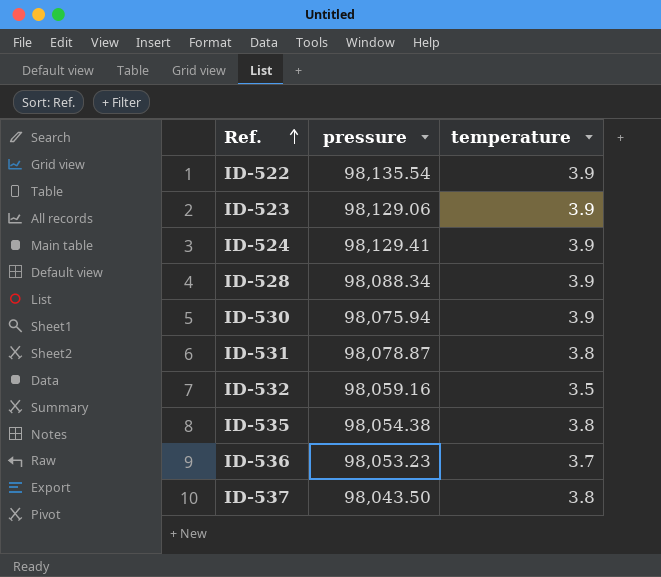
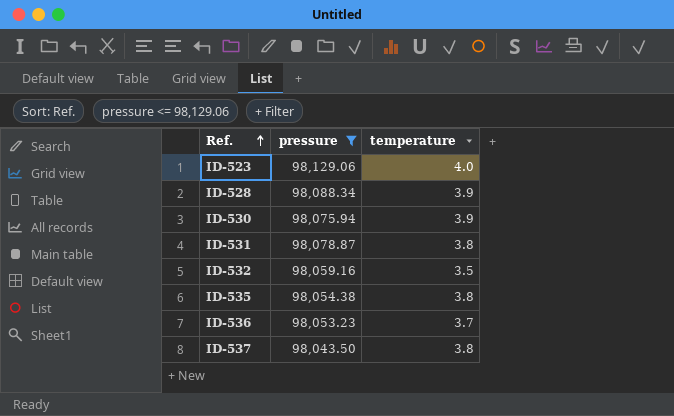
filter: none -> pressure <= 98,129.06
ID-523 | temperature: 3.9 -> 4.0

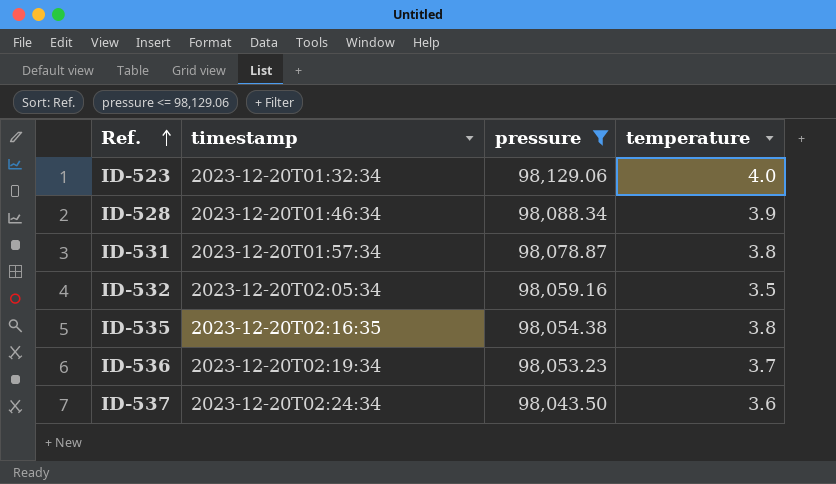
column timestamp | position: none -> 2
row ID-530: 98,075.94 | 3.9 -> none
ID-537 | temperature: 3.8 -> 3.6

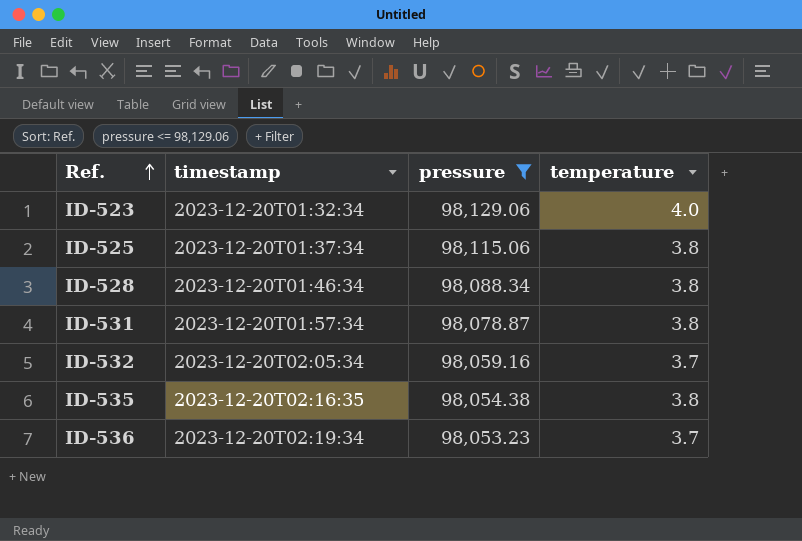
row ID-537: 2023-12-20T02:24:34 | 98,043.50 | 3.6 -> none
row ID-525: none -> 2023-12-20T01:37:34 | 98,115.06 | 3.8
ID-528 | temperature: 3.9 -> 3.8
ID-532 | temperature: 3.5 -> 3.7

